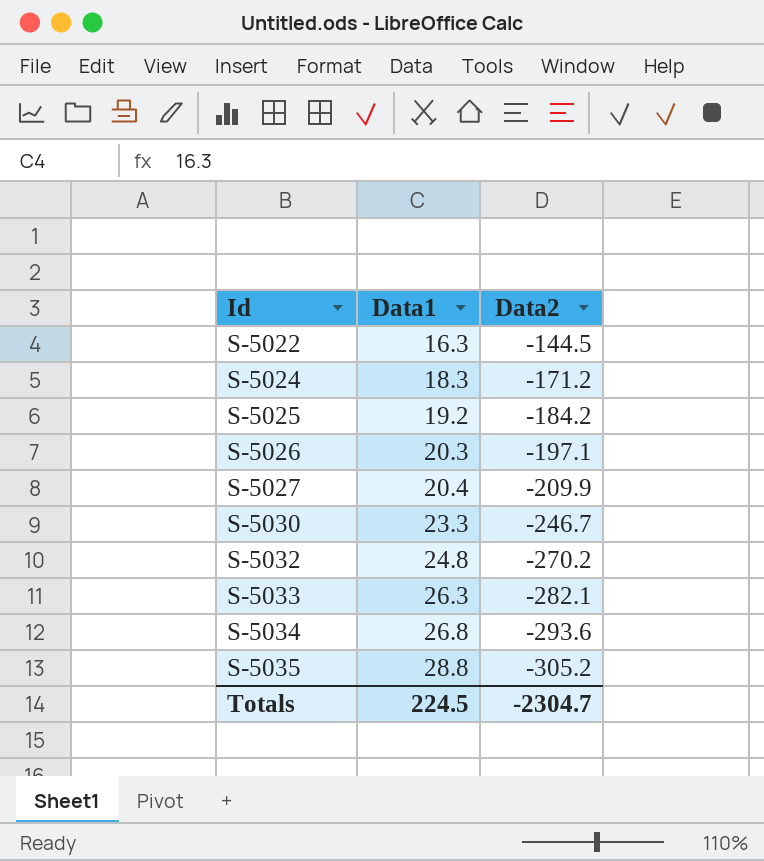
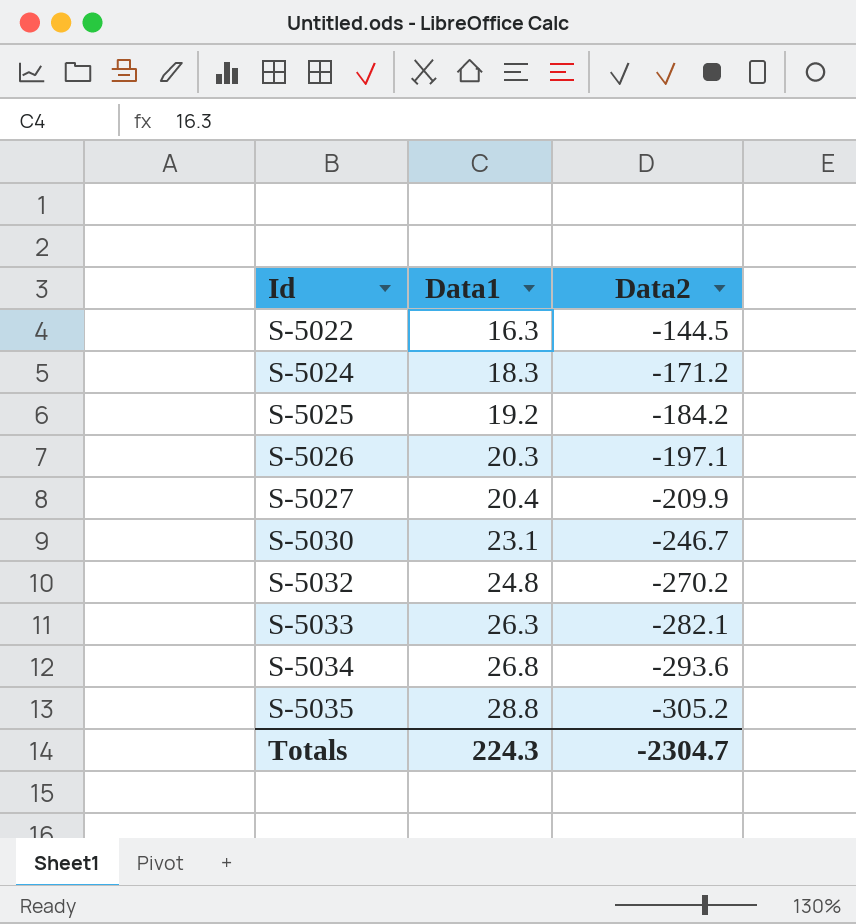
S-5030 | Data1: 23.3 -> 23.1
Totals | Data1: 224.5 -> 224.3

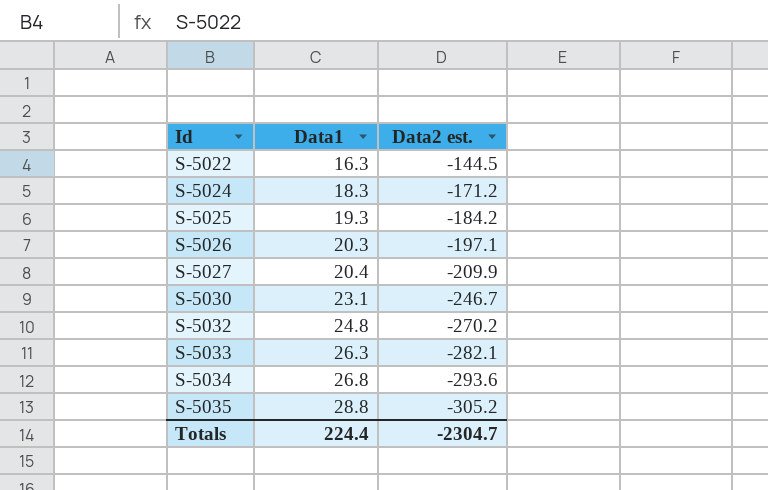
column name: Data2 -> Data2 est.
S-5025 | Data1: 19.2 -> 19.3
Totals | Data1: 224.3 -> 224.4

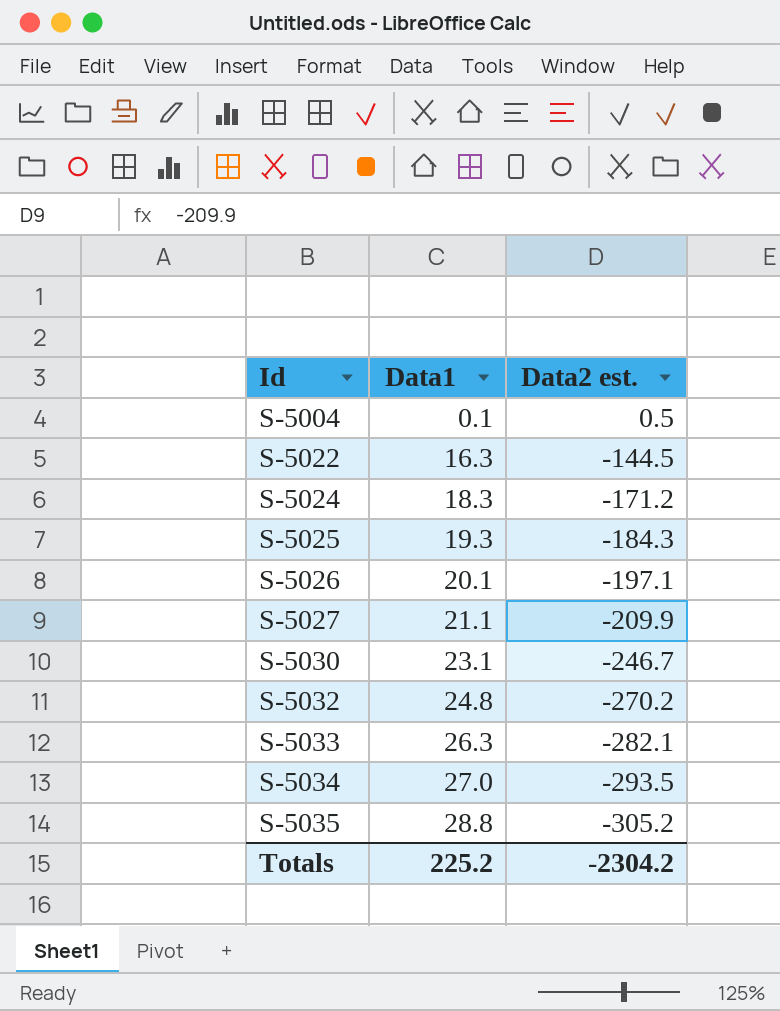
row S-5004: none -> 0.1 | 0.5
S-5025 | Data2 est.: -184.2 -> -184.3
S-5026 | Data1: 20.3 -> 20.1
S-5027 | Data1: 20.4 -> 21.1
S-5034 | Data1: 26.8 -> 27.0
S-5034 | Data2 est.: -293.6 -> -293.5
Totals | Data1: 224.4 -> 225.2
Totals | Data2 est.: -2304.7 -> -2304.2

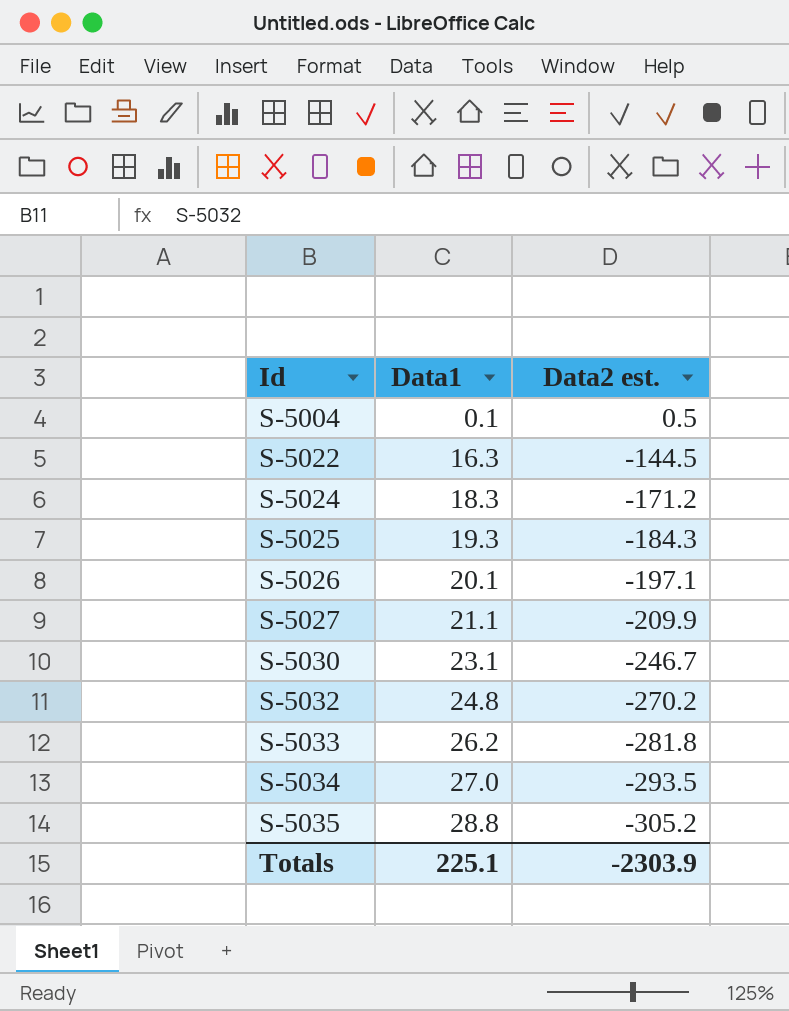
S-5033 | Data1: 26.3 -> 26.2
S-5033 | Data2 est.: -282.1 -> -281.8
Totals | Data1: 225.2 -> 225.1
Totals | Data2 est.: -2304.2 -> -2303.9

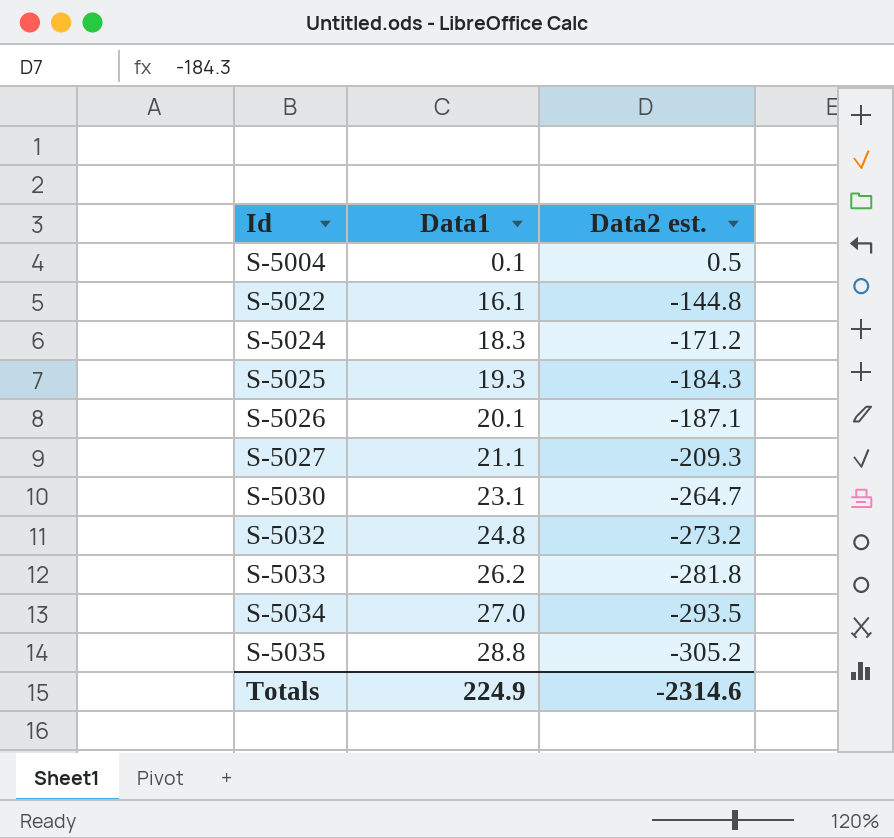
S-5022 | Data1: 16.3 -> 16.1
S-5022 | Data2 est.: -144.5 -> -144.8
S-5026 | Data2 est.: -197.1 -> -187.1
S-5027 | Data2 est.: -209.9 -> -209.3
S-5030 | Data2 est.: -246.7 -> -264.7
S-5032 | Data2 est.: -270.2 -> -273.2
Totals | Data1: 225.1 -> 224.9
Totals | Data2 est.: -2303.9 -> -2314.6

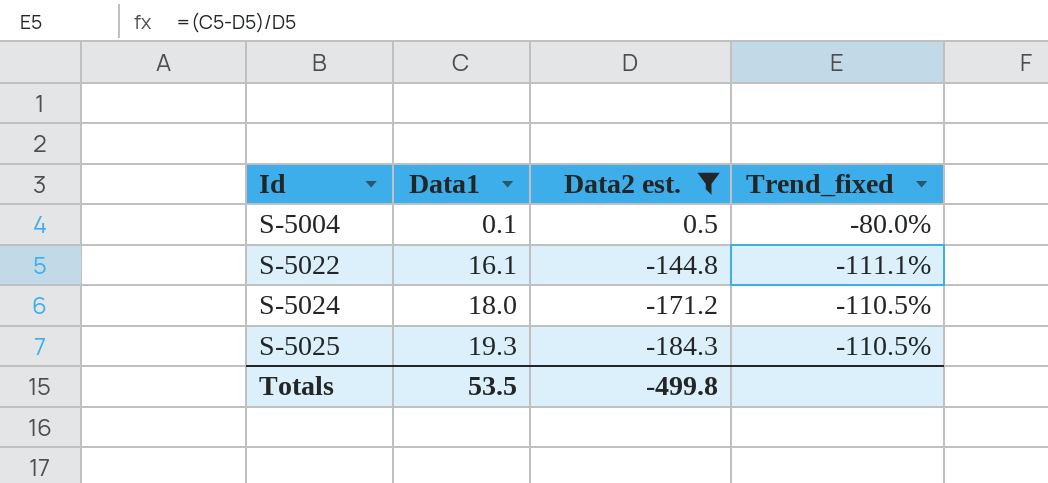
filter: none -> Data2 est. >= -184.3
column Trend_fixed | formula: none -> ([Data1] - [Data2 est.]) / [Data2 est.]
S-5024 | Data1: 18.3 -> 18.0
Totals | Data1: 224.9 -> 53.5
Totals | Data2 est.: -2314.6 -> -499.8

